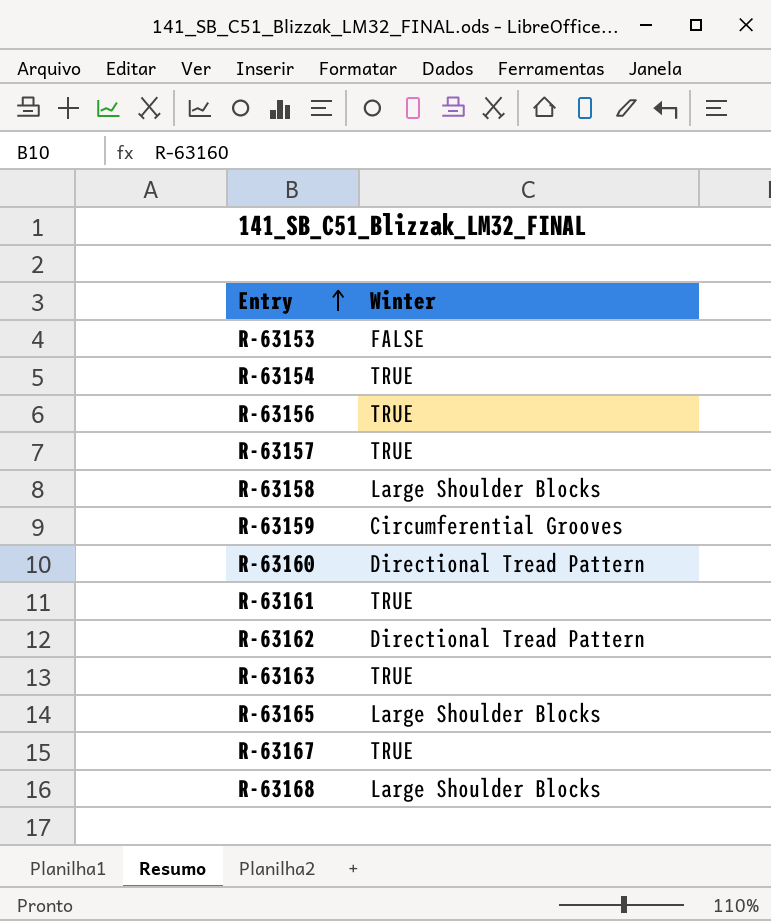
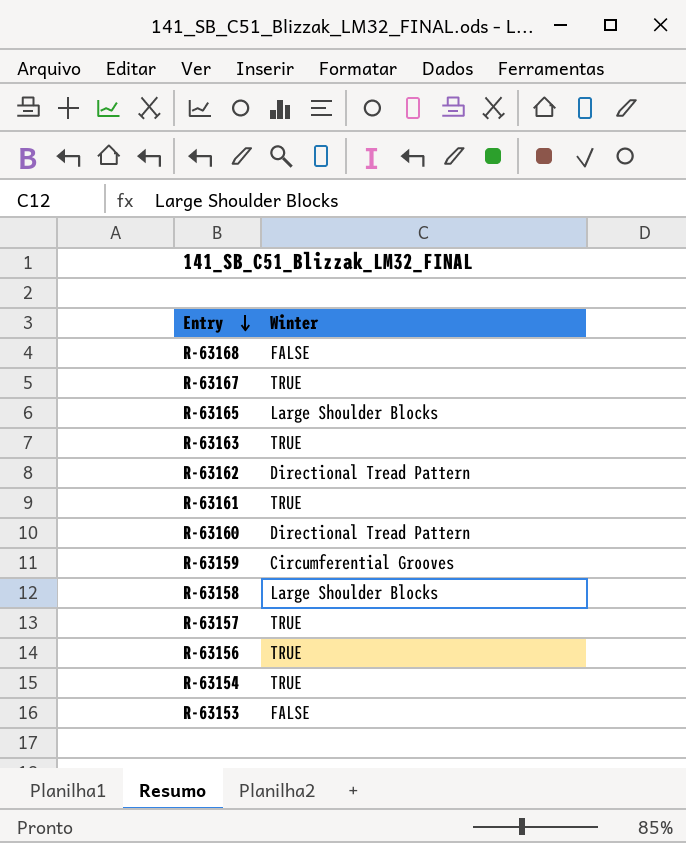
row order: Entry ascending -> Entry descending
R-63168 | Winter: Large Shoulder Blocks -> FALSE

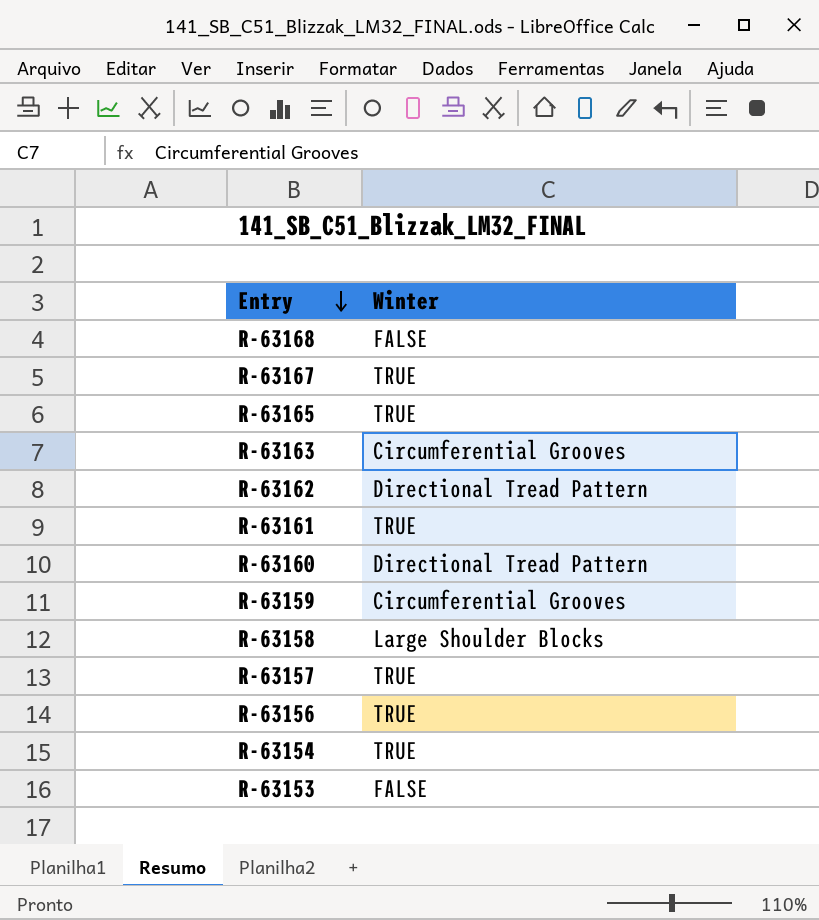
R-63165 | Winter: Large Shoulder Blocks -> TRUE
R-63163 | Winter: TRUE -> Circumferential Grooves

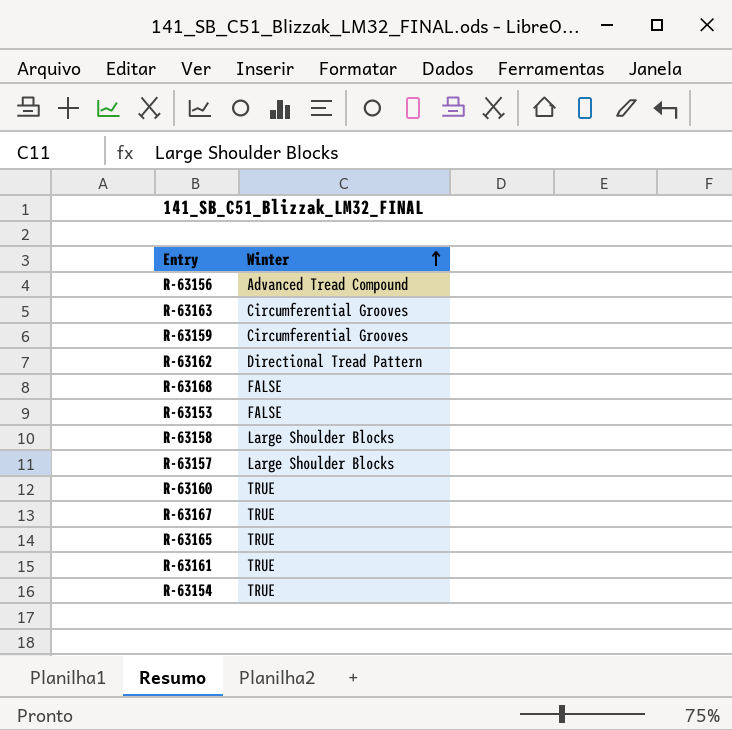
row order: Entry descending -> Winter ascending
R-63156 | Winter: TRUE -> Advanced Tread Compound
R-63157 | Winter: TRUE -> Large Shoulder Blocks
R-63160 | Winter: Directional Tread Pattern -> TRUE

